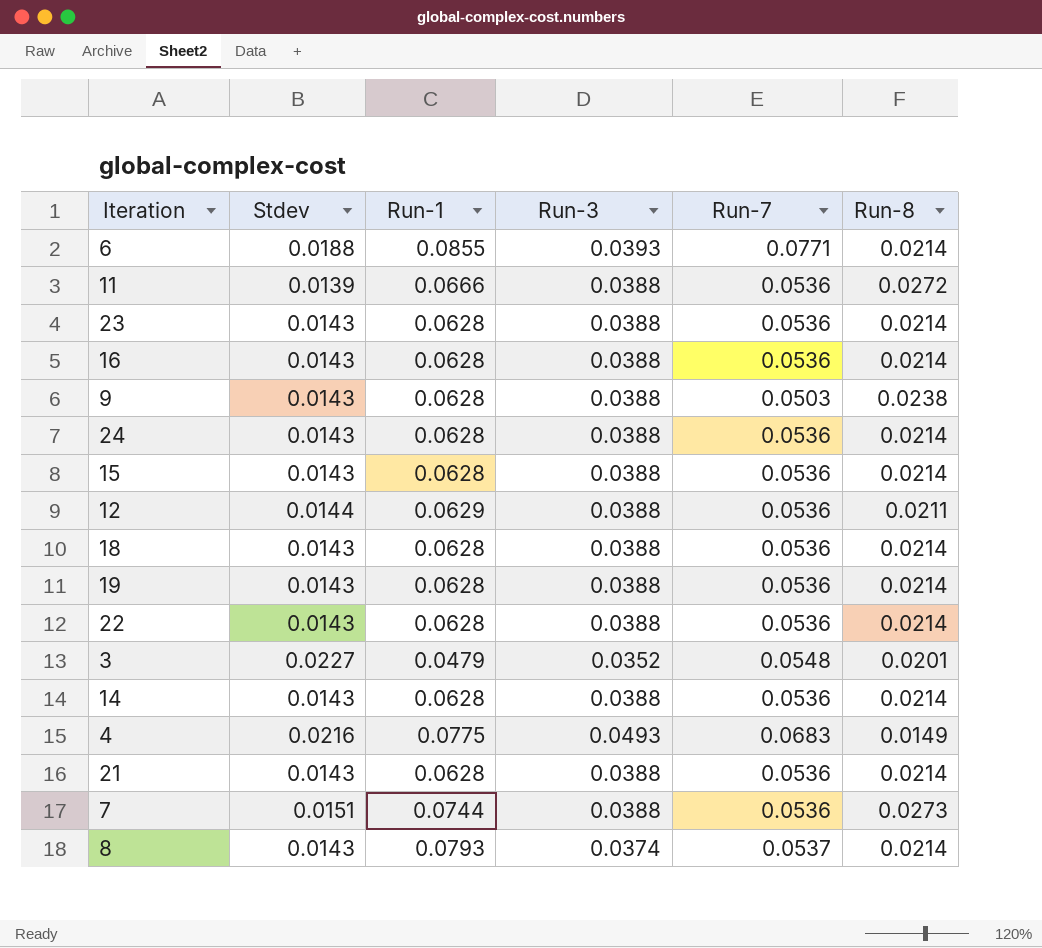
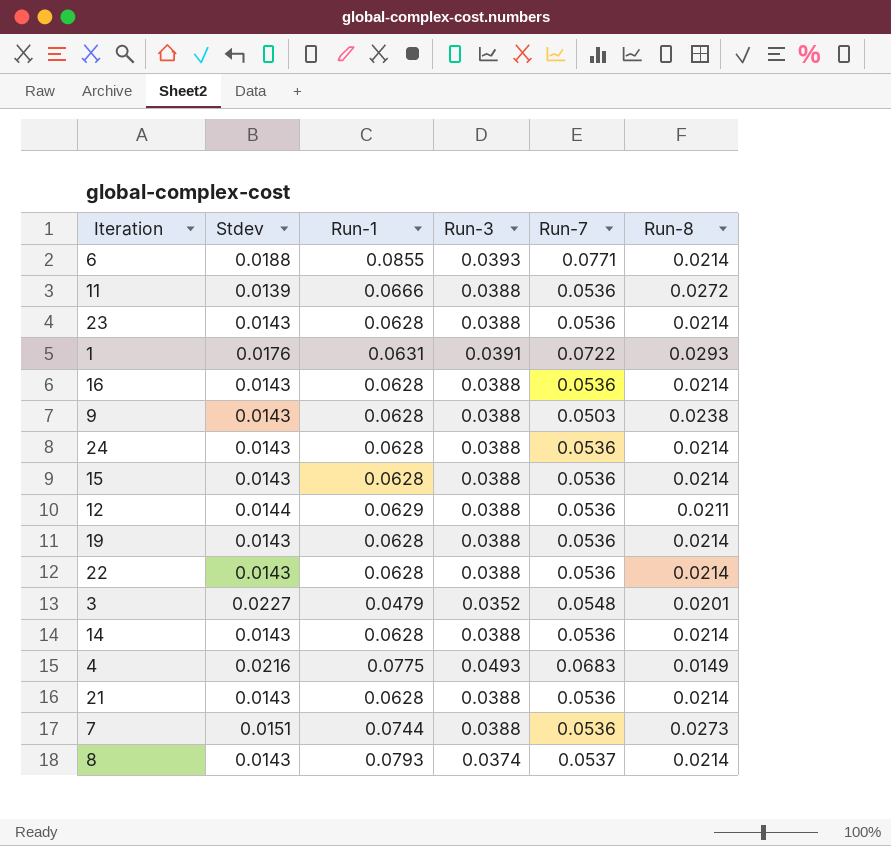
row 18: 0.0143 | 0.0628 | 0.0388 | 0.0536 | 0.0214 -> none
row 1: none -> 0.0176 | 0.0631 | 0.0391 | 0.0722 | 0.0293

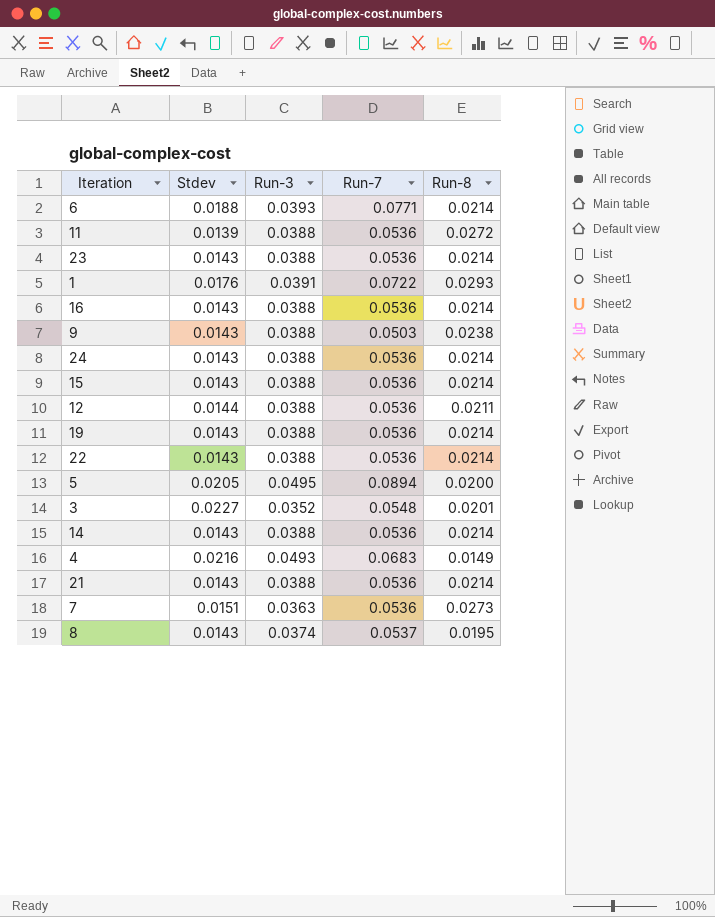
column Run-1 | position: 3 -> none
row 5: none -> 0.0205 | 0.0495 | 0.0894 | 0.0200
7 | Run-3: 0.0388 -> 0.0363
8 | Run-8: 0.0214 -> 0.0195

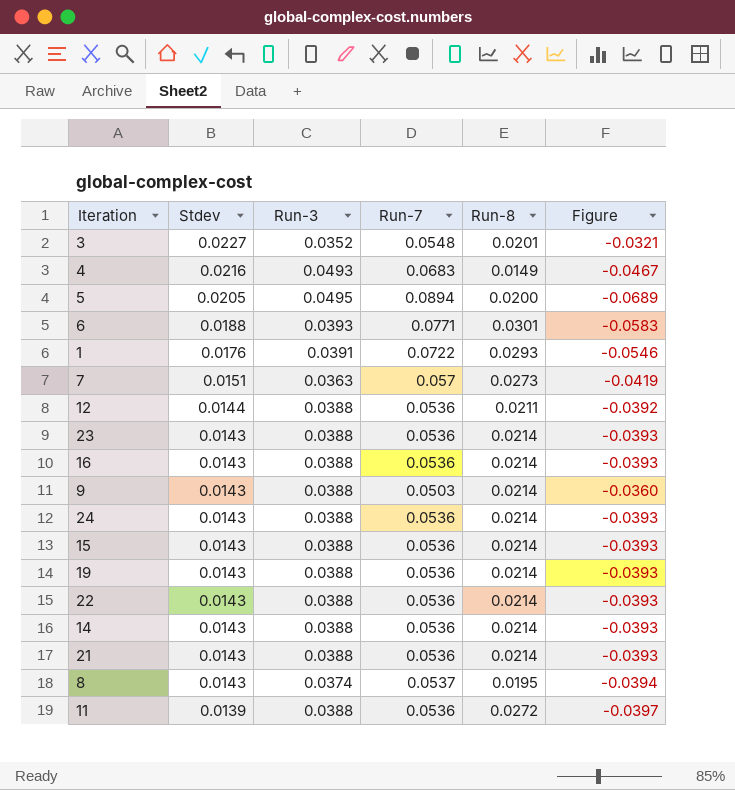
row order: none -> Stdev descending
column Figure | formula: none -> [Stdev] - [Run-7]
6 | Run-8: 0.0214 -> 0.0301
7 | Run-7: 0.0536 -> 0.057
9 | Run-8: 0.0238 -> 0.0214

